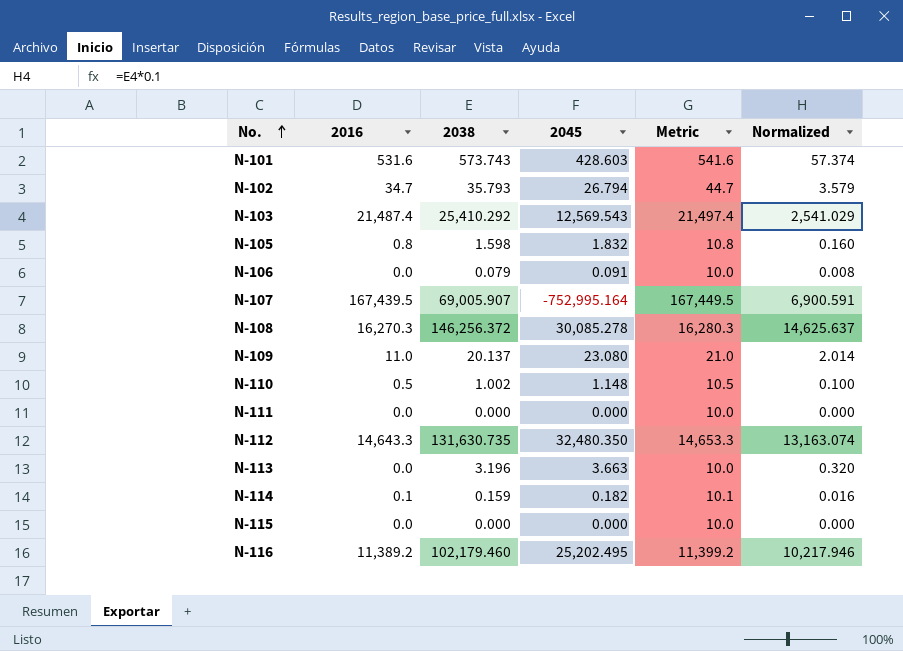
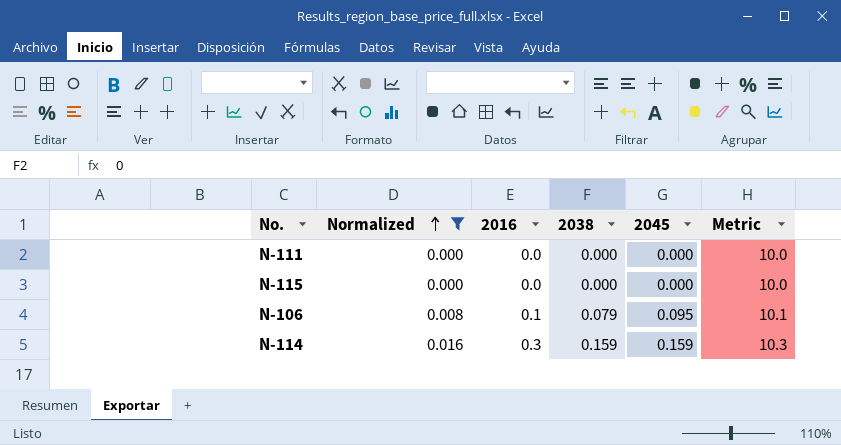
filter: none -> Normalized <= 0.016
row order: No. ascending -> Normalized ascending
column Normalized | position: 6 -> 2
N-106 | 2016: 0.0 -> 0.1
N-106 | 2045: 0.091 -> 0.095
N-106 | Metric: 10.0 -> 10.1
N-114 | 2016: 0.1 -> 0.3
N-114 | 2045: 0.182 -> 0.159
N-114 | Metric: 10.1 -> 10.3

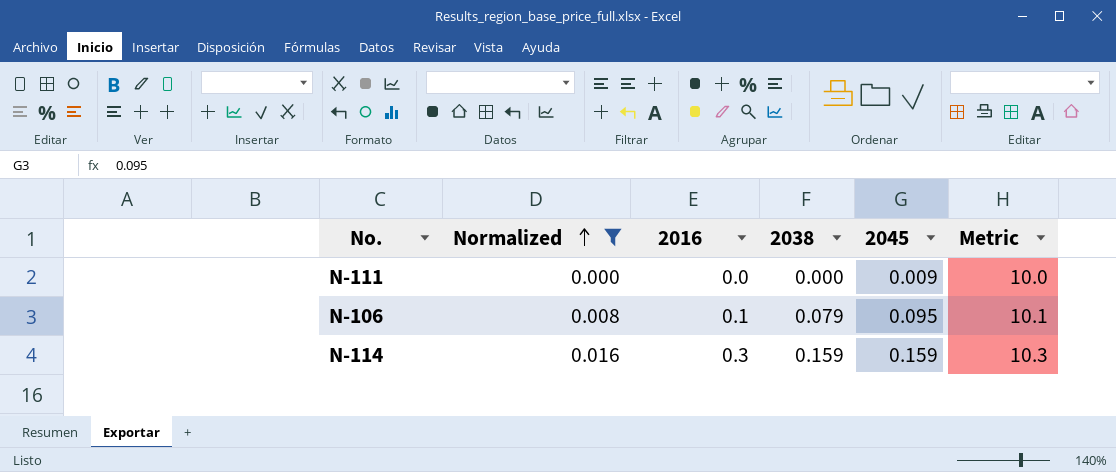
row N-115: 0.000 | 0.0 | 0.000 | 0.000 | 10.0 -> none
N-111 | 2045: 0.000 -> 0.009

